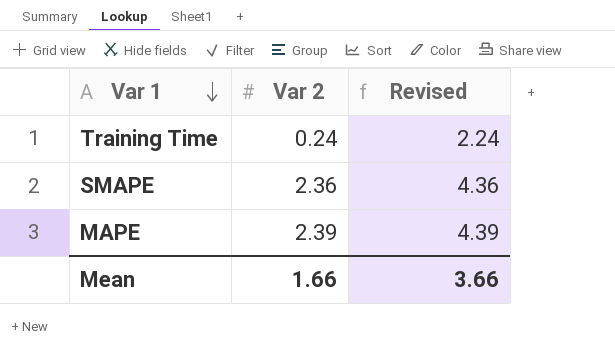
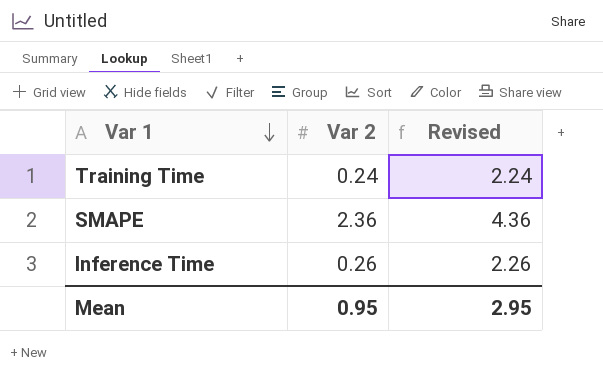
row MAPE: 2.39 | 4.39 -> none
row Inference Time: none -> 0.26 | 2.26
Mean | Var 2: 1.66 -> 0.95
Mean | Revised: 3.66 -> 2.95

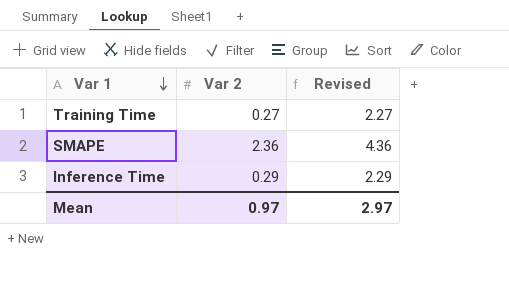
Training Time | Var 2: 0.24 -> 0.27
Training Time | Revised: 2.24 -> 2.27
Inference Time | Var 2: 0.26 -> 0.29
Inference Time | Revised: 2.26 -> 2.29
Mean | Var 2: 0.95 -> 0.97
Mean | Revised: 2.95 -> 2.97

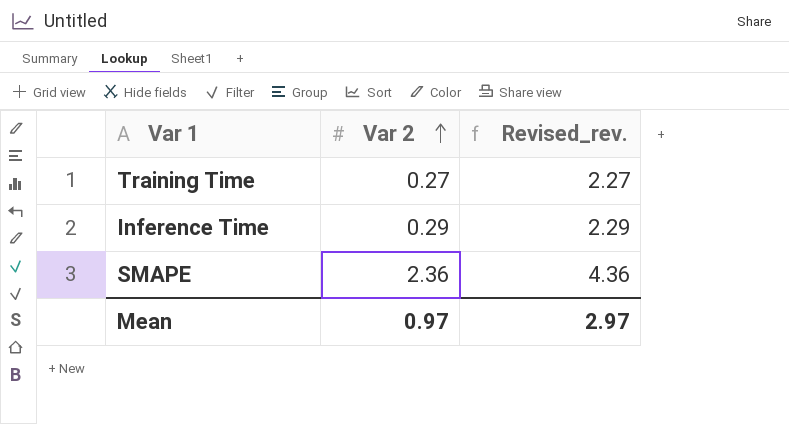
row order: Var 1 descending -> Var 2 ascending
column name: Revised -> Revised_rev.

